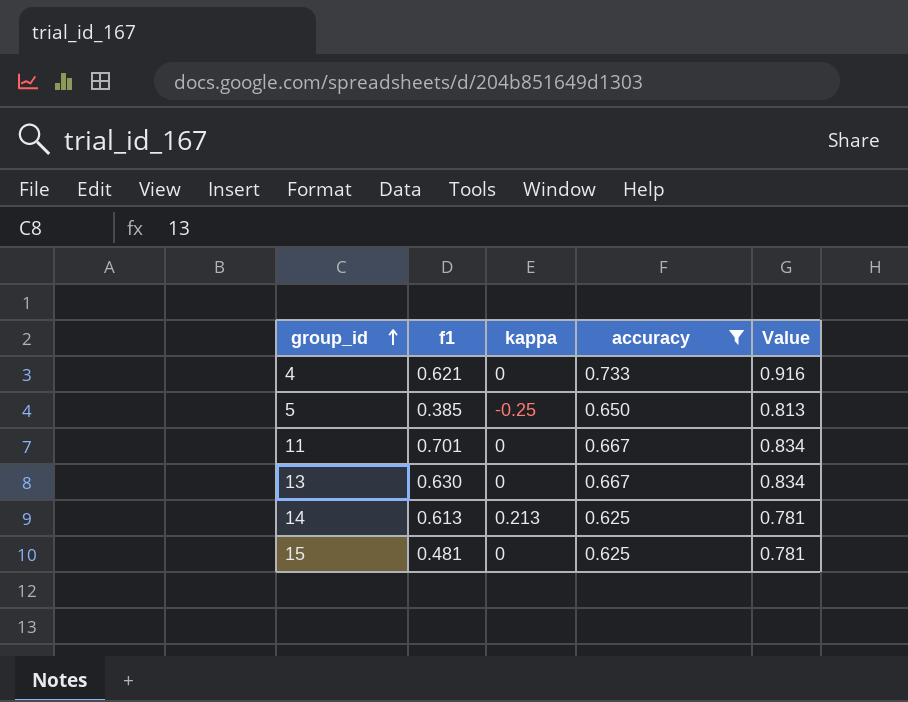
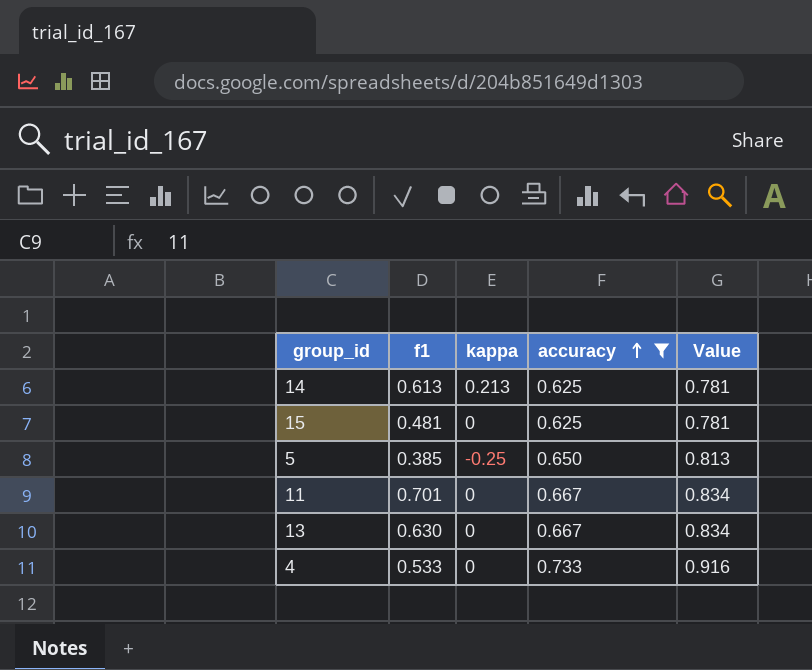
row order: group_id ascending -> accuracy ascending
4 | f1: 0.621 -> 0.533

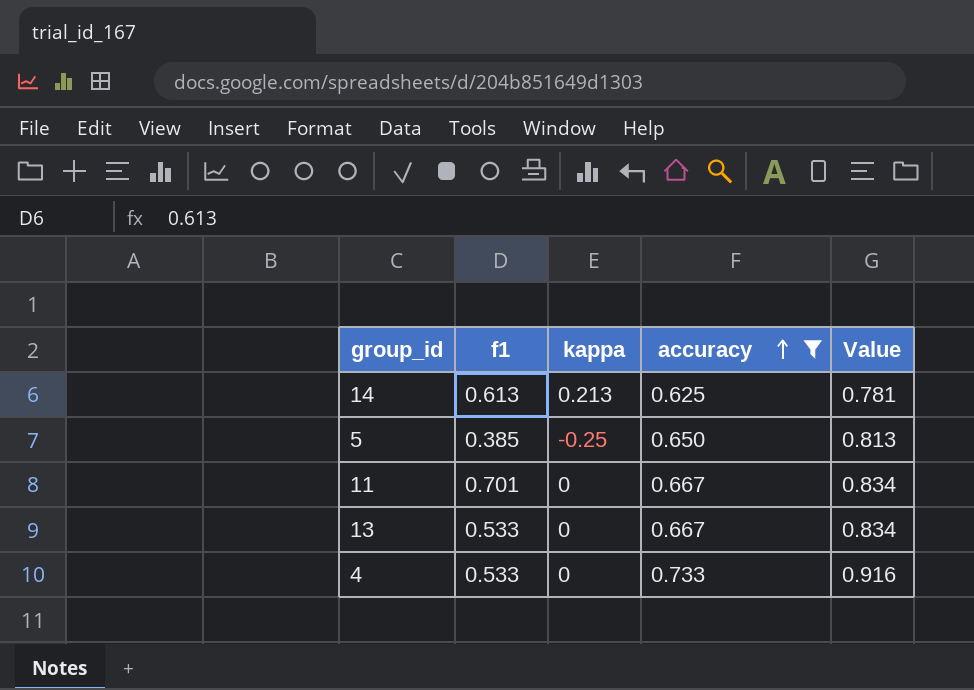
row 15: 0.481 | 0 | 0.625 | 0.781 -> none
13 | f1: 0.630 -> 0.533

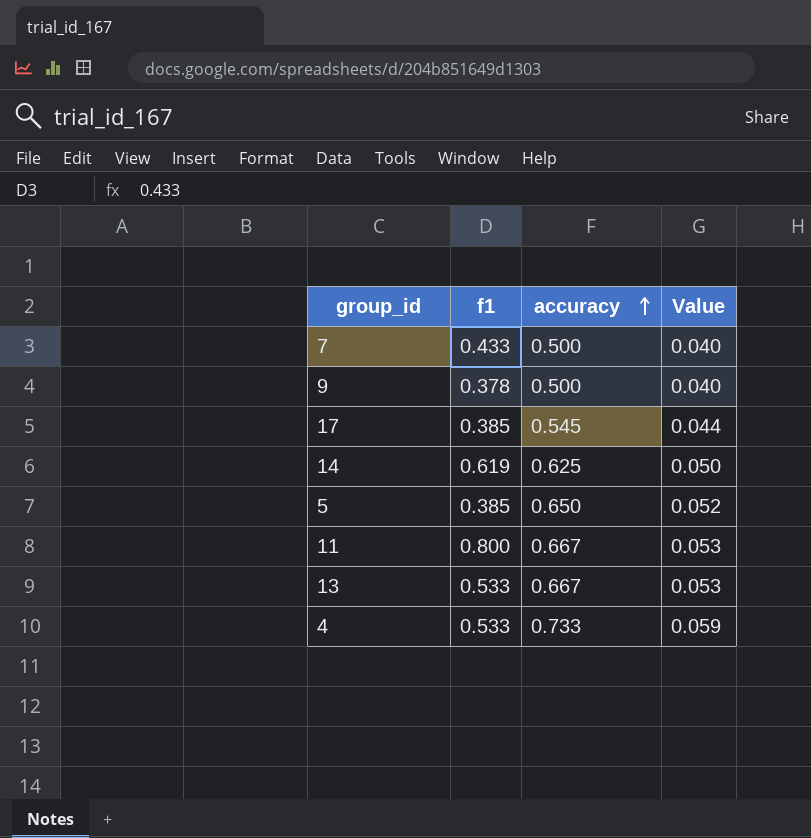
filter: accuracy >= 0.625 -> none
column kappa | position: 3 -> none
column Value | formula: [accuracy] * 1.25 -> [accuracy] * 0.08
14 | f1: 0.613 -> 0.619
11 | f1: 0.701 -> 0.800

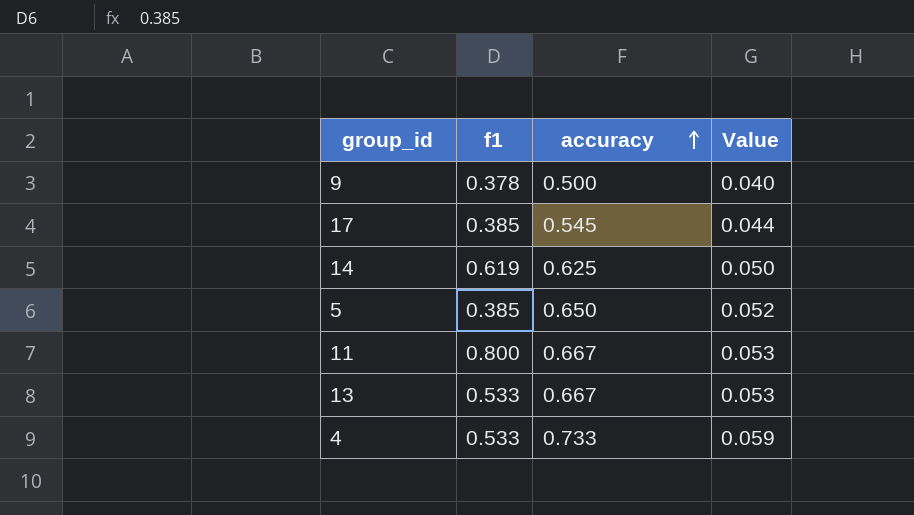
row 7: 0.433 | 0.500 | 0.040 -> none

